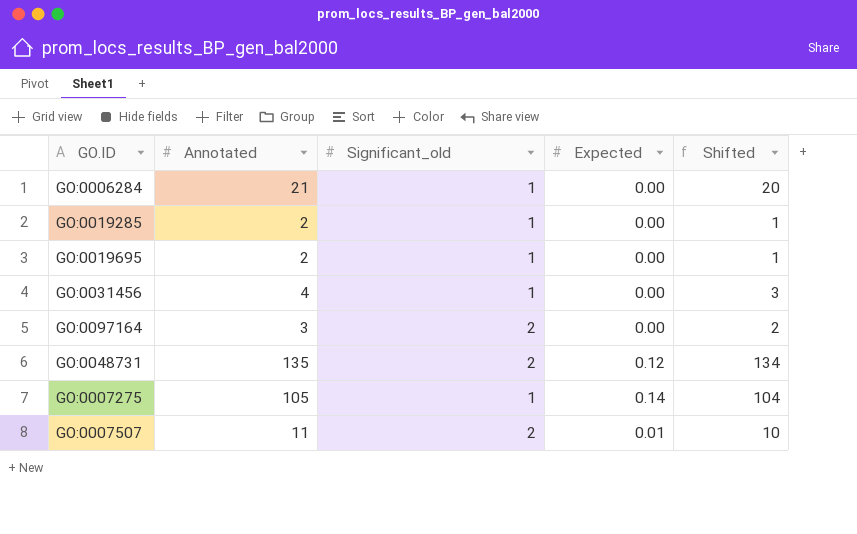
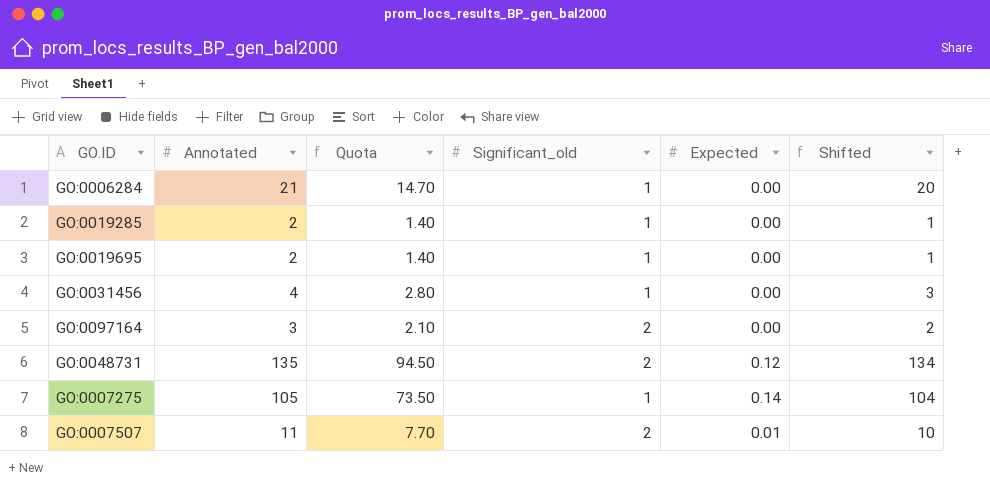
column Quota | formula: none -> [Annotated] * 0.7

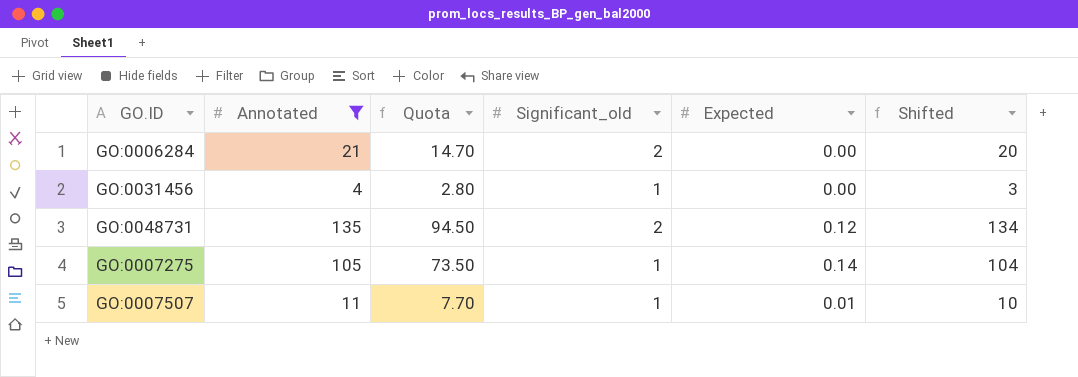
filter: none -> Annotated >= 4
GO:0006284 | Significant_old: 1 -> 2
GO:0007507 | Significant_old: 2 -> 1

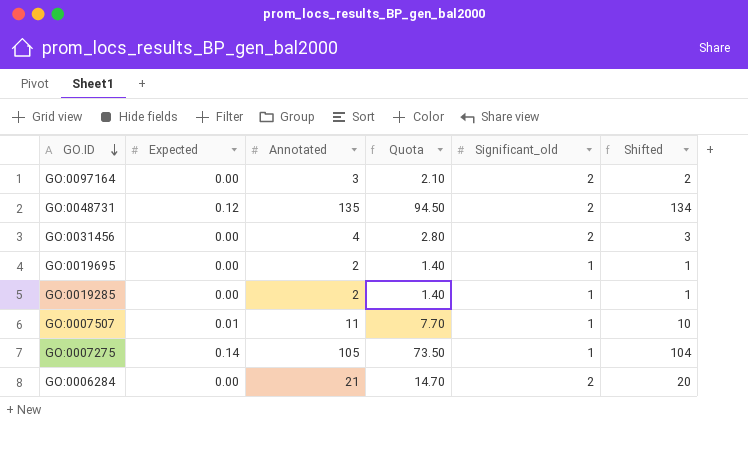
filter: Annotated >= 4 -> none
row order: none -> GO.ID descending
column Expected | position: 5 -> 2
GO:0031456 | Significant_old: 1 -> 2

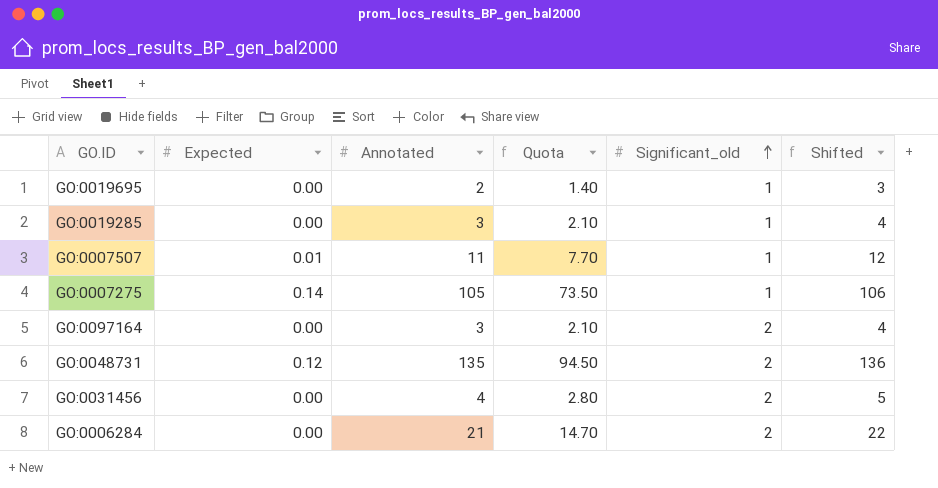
row order: GO.ID descending -> Significant_old ascending
column Shifted | formula: [Annotated] - 1 -> [Annotated] + 1
GO:0019285 | Annotated: 2 -> 3
GO:0019285 | Quota: 1.40 -> 2.10

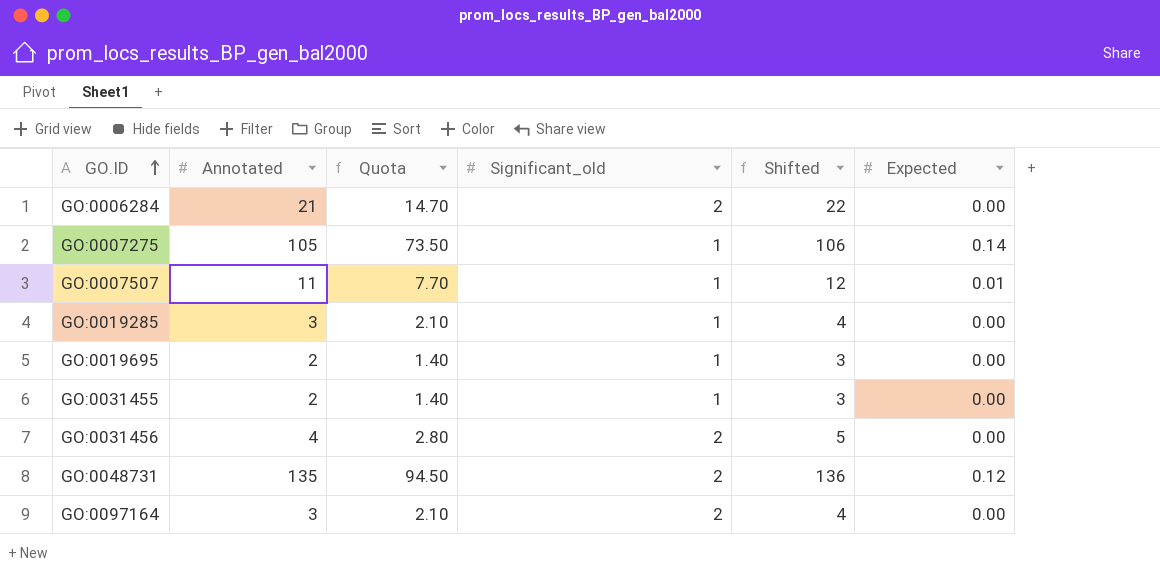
row order: Significant_old ascending -> GO.ID ascending
column Expected | position: 2 -> 6
row GO:0031455: none -> 2 | 1.40 | 1 | 3 | 0.00

